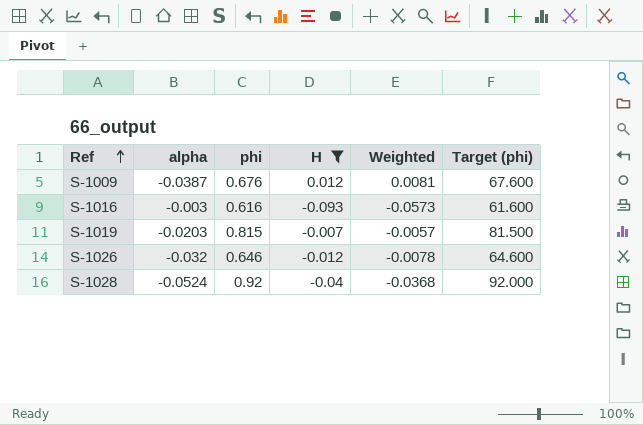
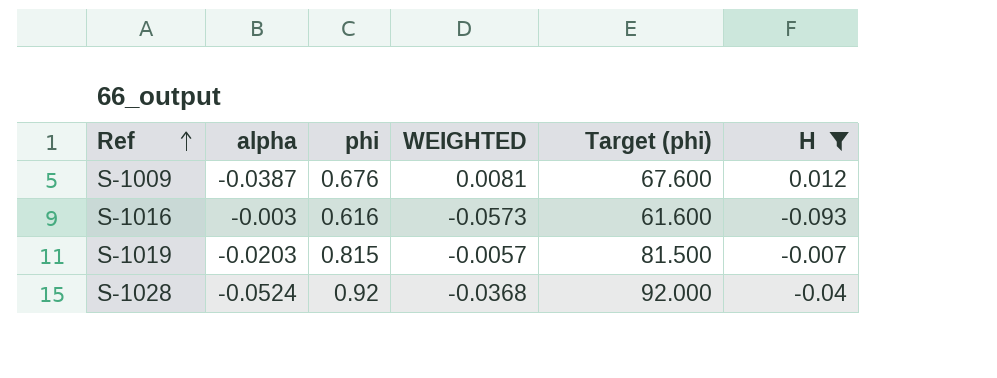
column name: Weighted -> WEIGHTED
column H | position: 4 -> 6
row S-1026: -0.032 | 0.646 | -0.012 | -0.0078 | 64.600 -> none

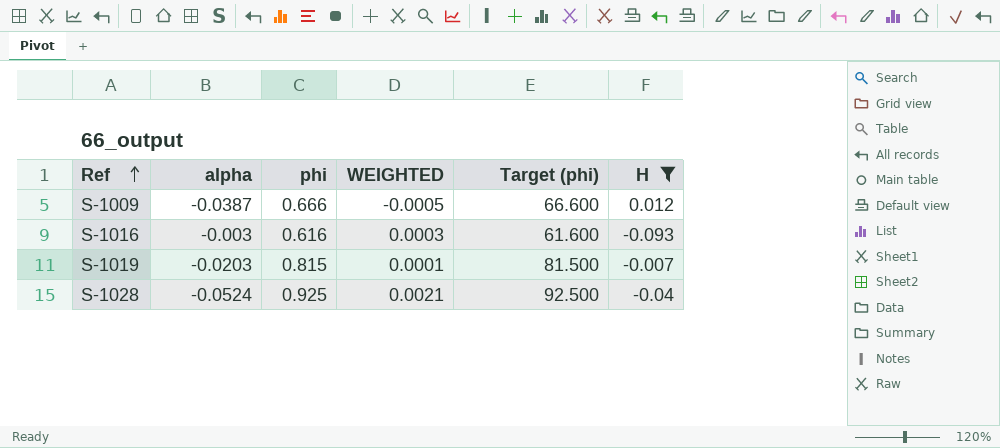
column WEIGHTED | formula: [phi] * [H] -> [alpha] * [H]
S-1009 | phi: 0.676 -> 0.666
S-1009 | Target (phi): 67.600 -> 66.600
S-1028 | phi: 0.92 -> 0.925
S-1028 | Target (phi): 92.000 -> 92.500

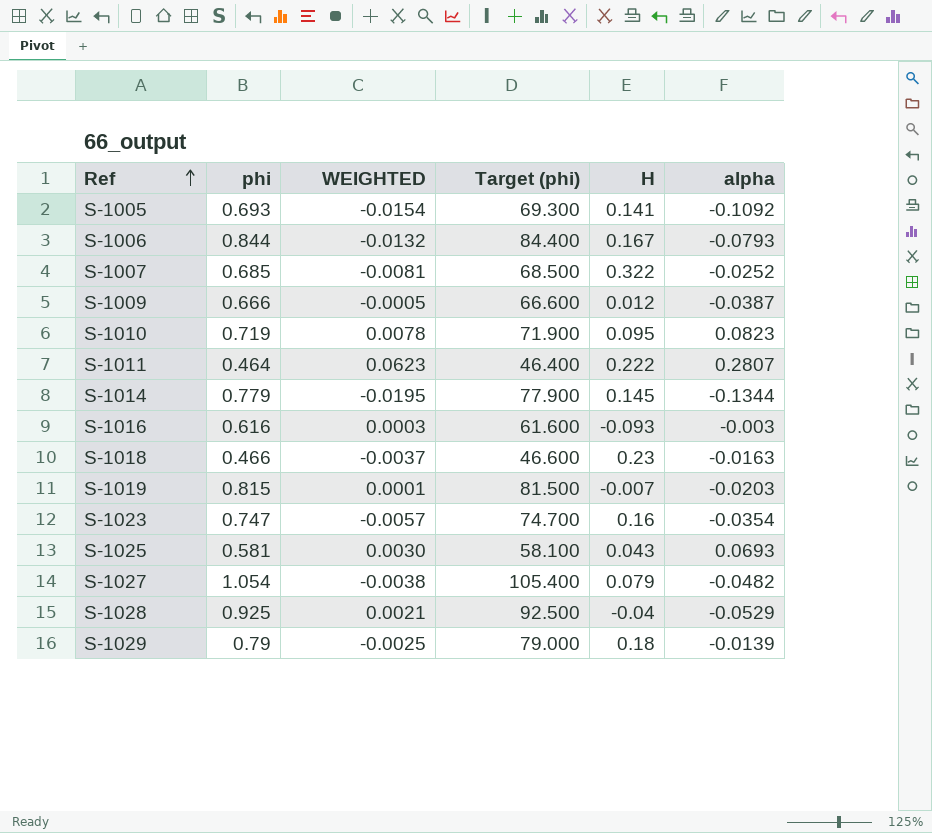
filter: H <= 0.012 -> none
column alpha | position: 2 -> 6
S-1028 | alpha: -0.0524 -> -0.0529

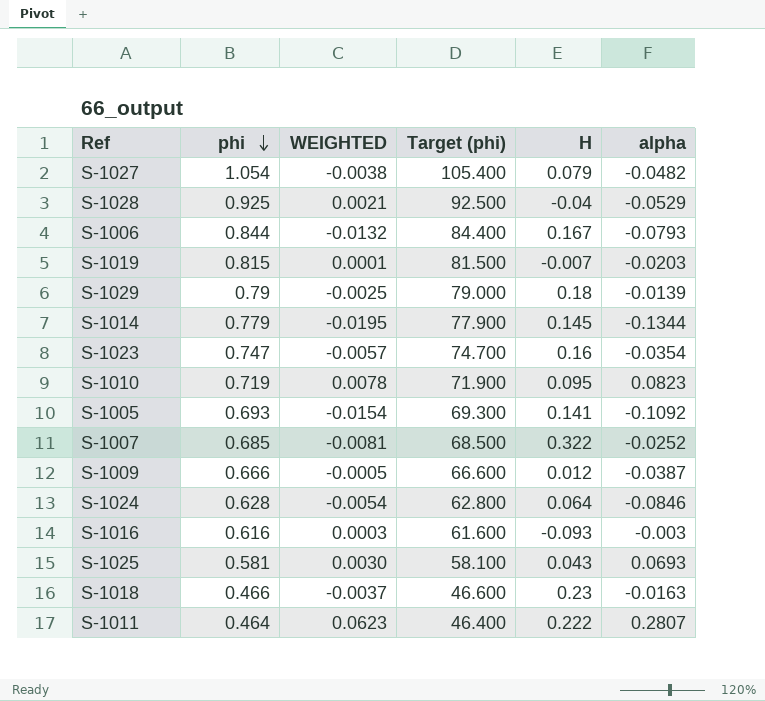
row order: Ref ascending -> phi descending
row S-1024: none -> 0.628 | -0.0054 | 62.800 | 0.064 | -0.0846

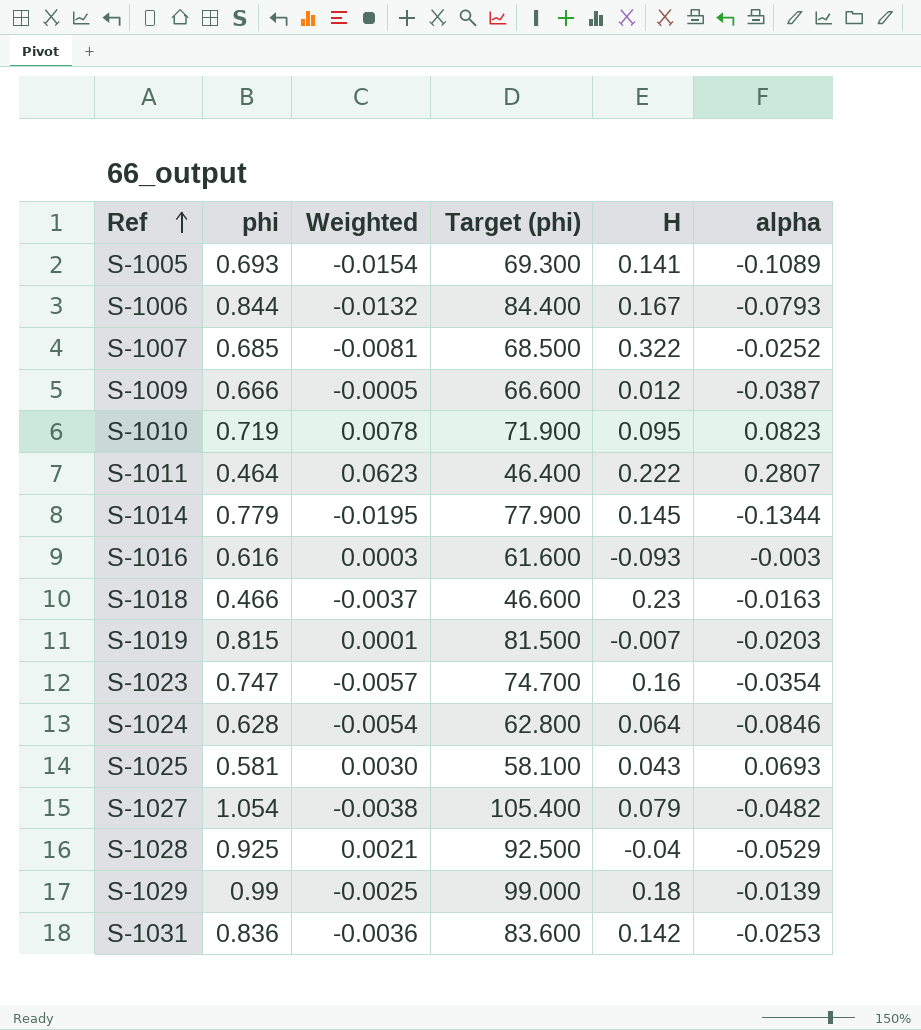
row order: phi descending -> Ref ascending
column name: WEIGHTED -> Weighted
S-1005 | alpha: -0.1092 -> -0.1089
S-1029 | phi: 0.79 -> 0.99
S-1029 | Target (phi): 79.000 -> 99.000
row S-1031: none -> 0.836 | -0.0036 | 83.600 | 0.142 | -0.0253

